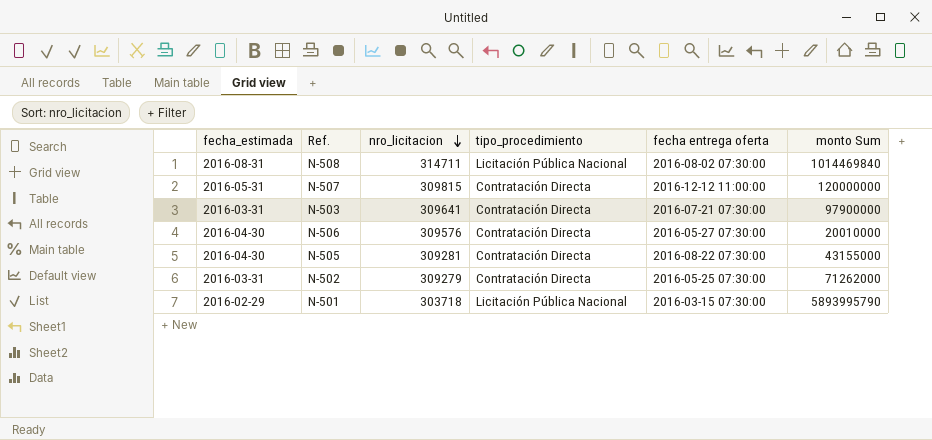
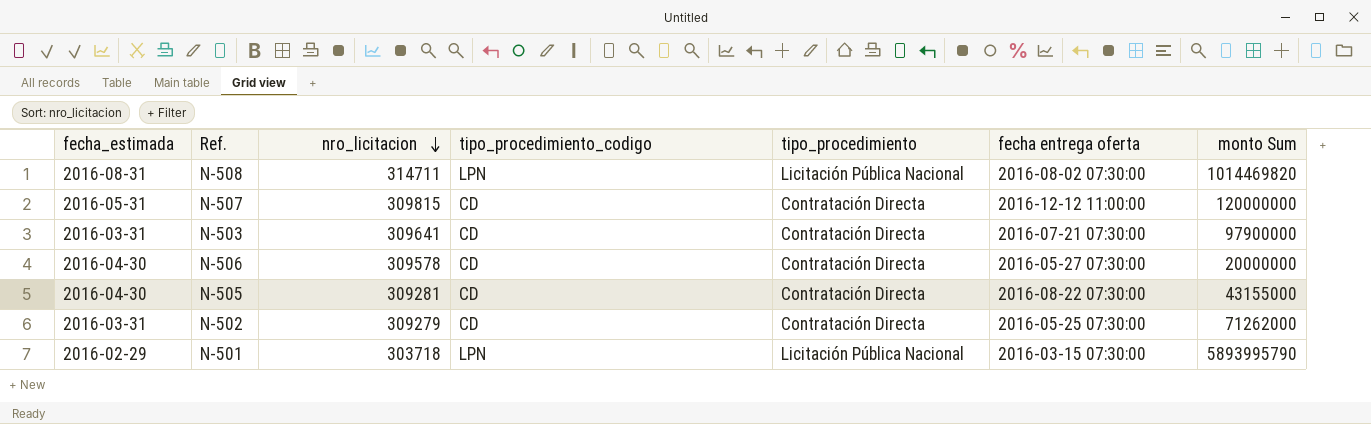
column tipo_procedimiento_codigo | position: none -> 4
N-508 | monto Sum: 1014469840 -> 1014469820
N-506 | nro_licitacion: 309576 -> 309578
N-506 | monto Sum: 20010000 -> 20000000

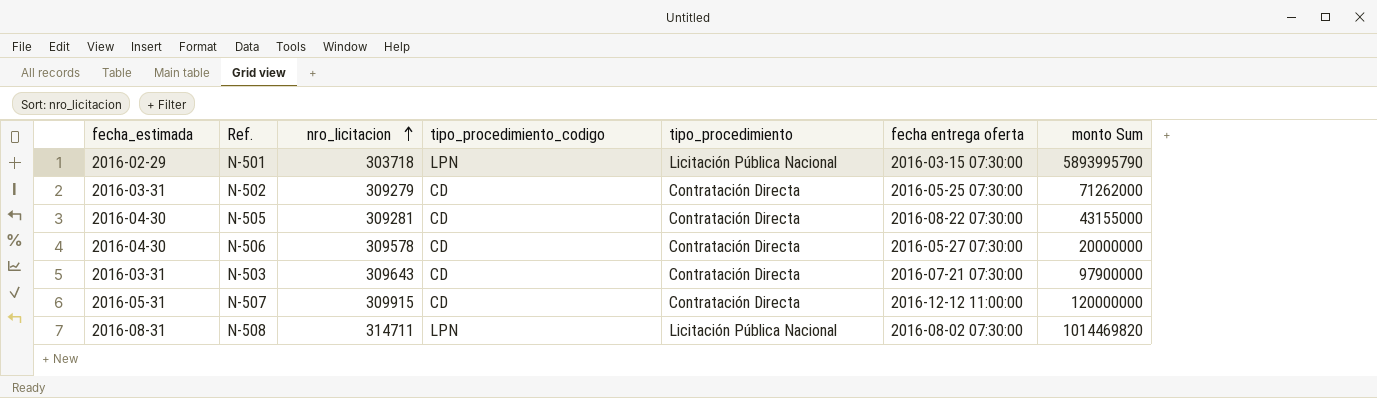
row order: nro_licitacion descending -> nro_licitacion ascending
N-503 | nro_licitacion: 309641 -> 309643
N-507 | nro_licitacion: 309815 -> 309915

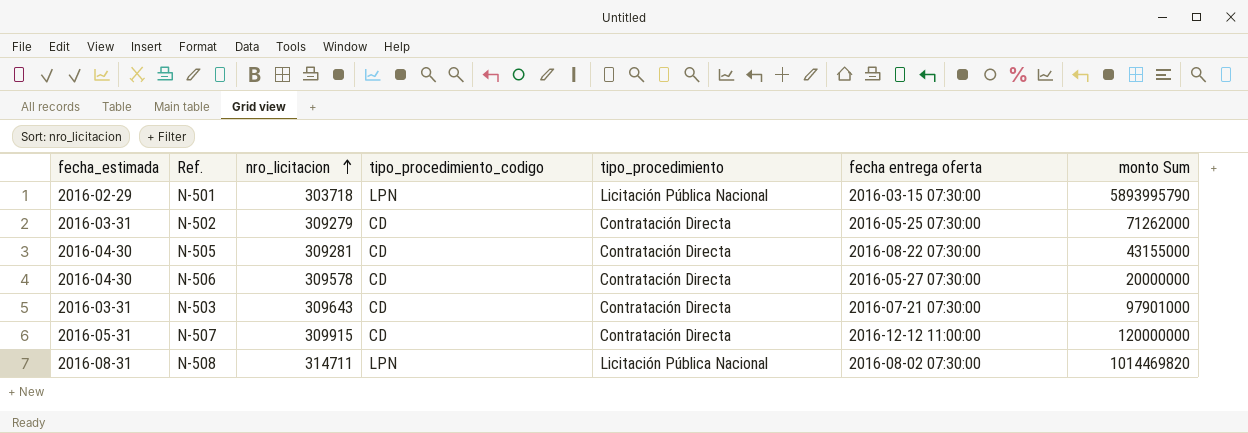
N-503 | monto Sum: 97900000 -> 97901000

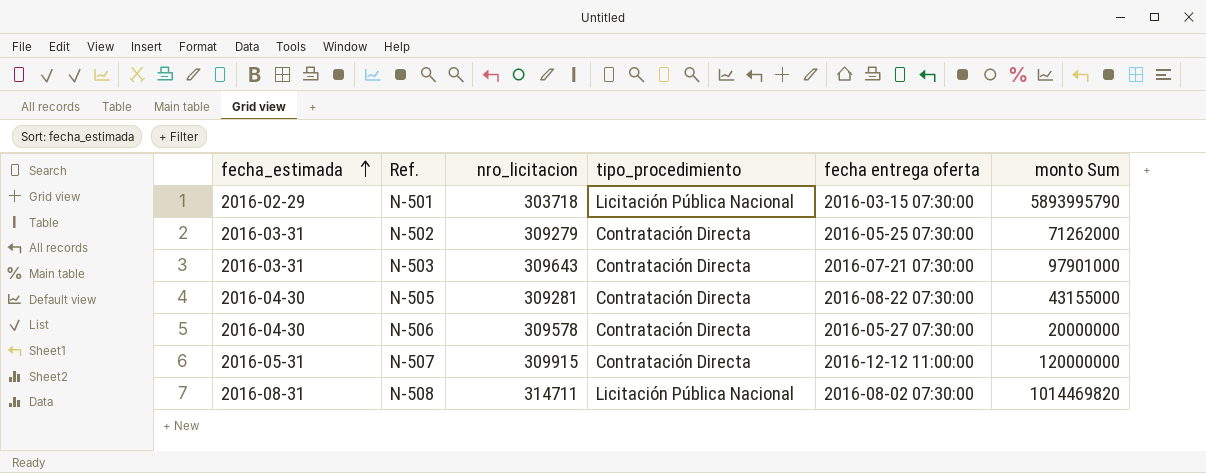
row order: nro_licitacion ascending -> fecha_estimada ascending
column tipo_procedimiento_codigo | position: 4 -> none

